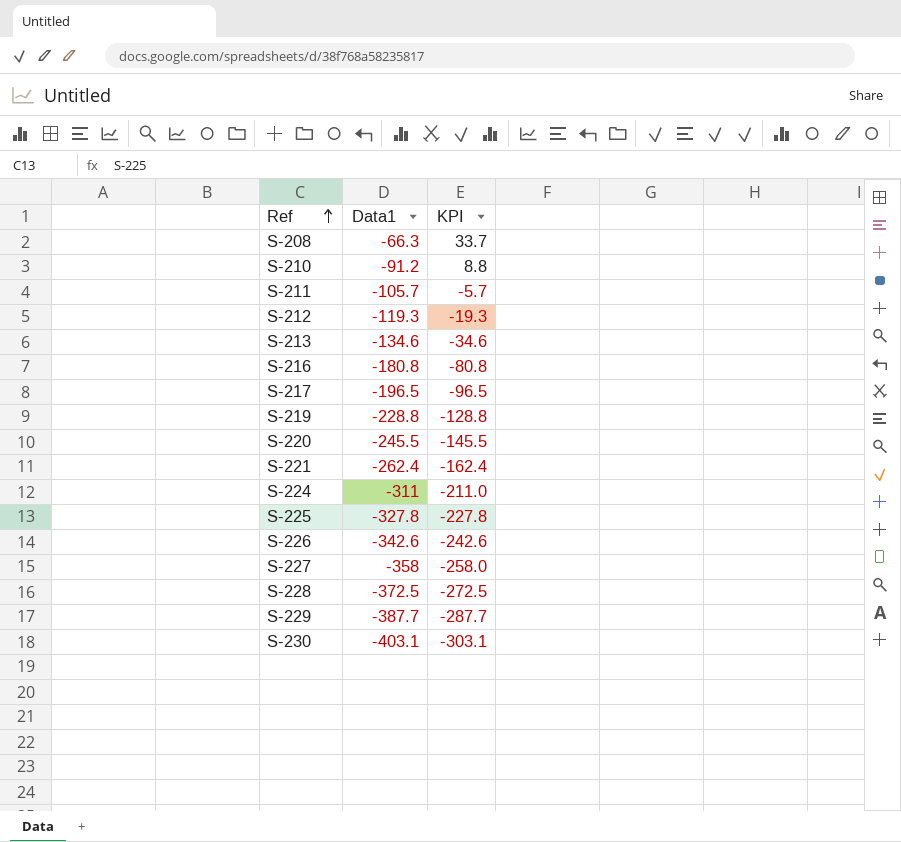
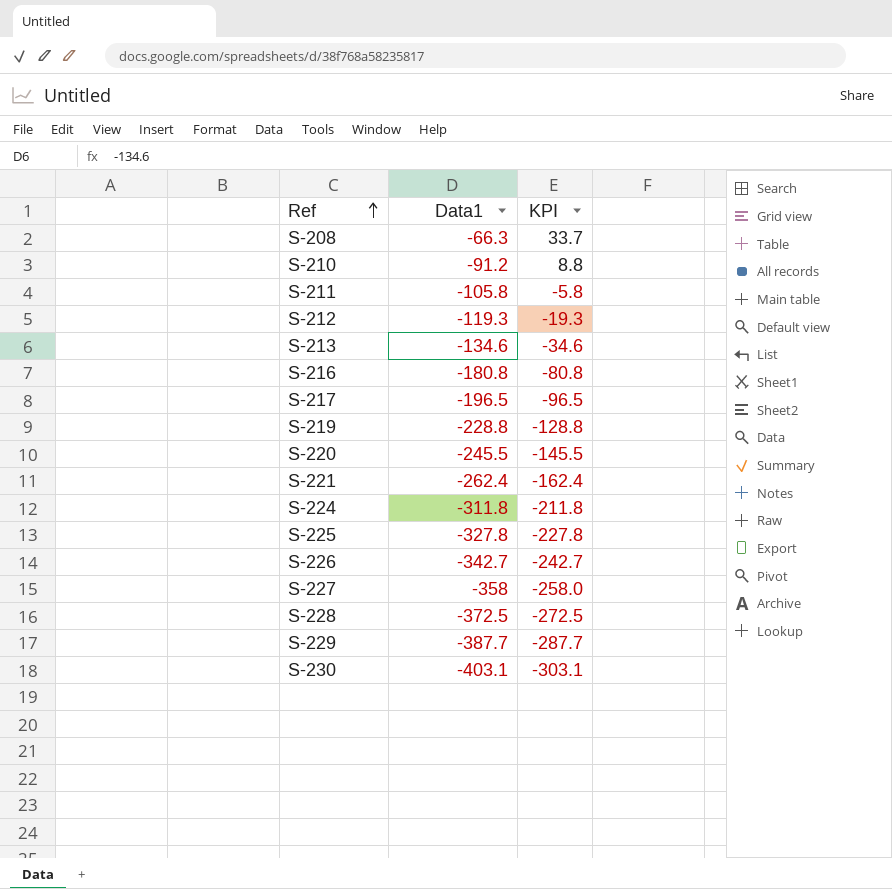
S-211 | Data1: -105.7 -> -105.8
S-211 | KPI: -5.7 -> -5.8
S-224 | Data1: -311 -> -311.8
S-224 | KPI: -211.0 -> -211.8
S-226 | Data1: -342.6 -> -342.7
S-226 | KPI: -242.6 -> -242.7

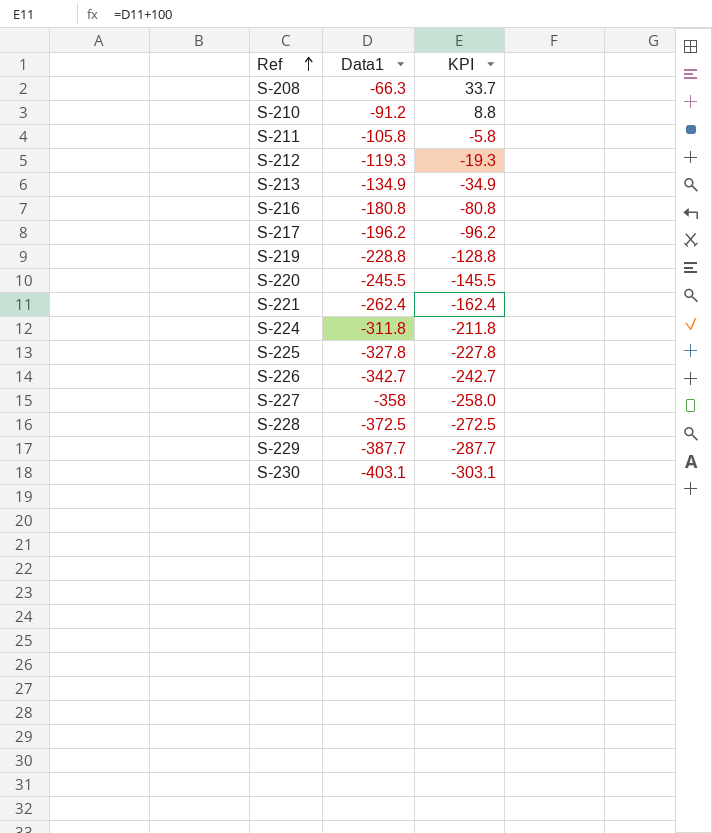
S-213 | Data1: -134.6 -> -134.9
S-213 | KPI: -34.6 -> -34.9
S-217 | Data1: -196.5 -> -196.2
S-217 | KPI: -96.5 -> -96.2

